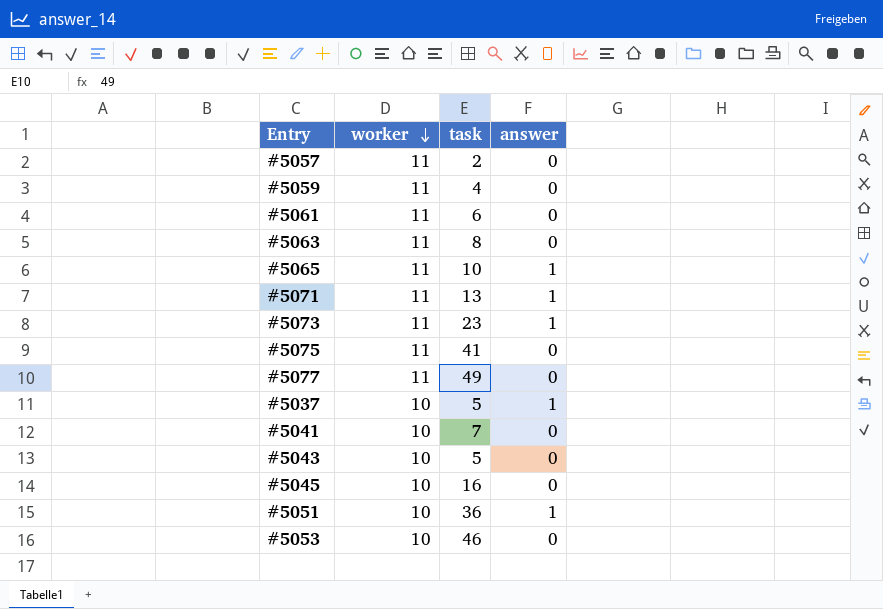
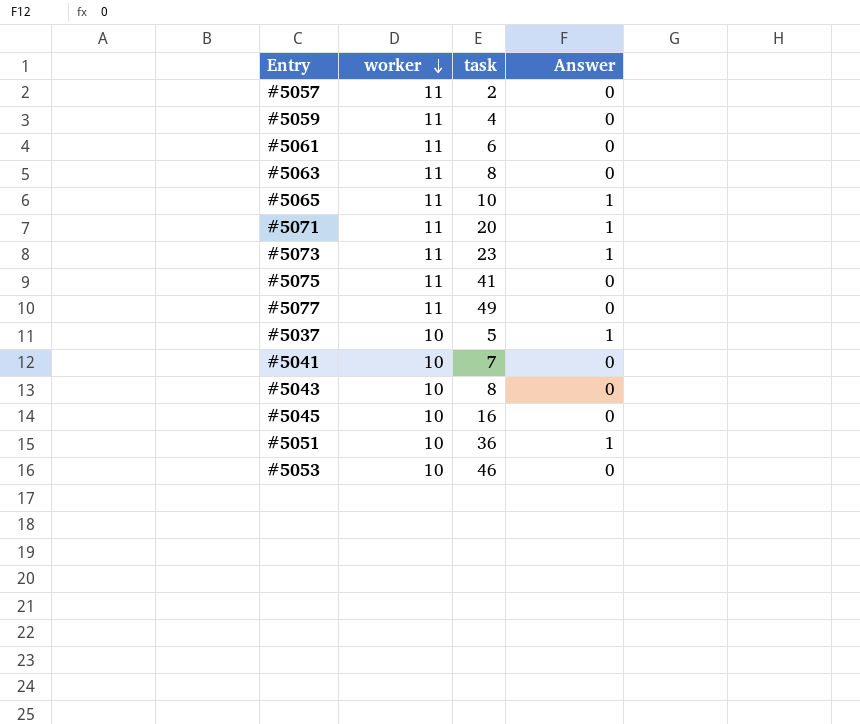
column name: answer -> Answer
#5071 | task: 13 -> 20
#5043 | task: 5 -> 8

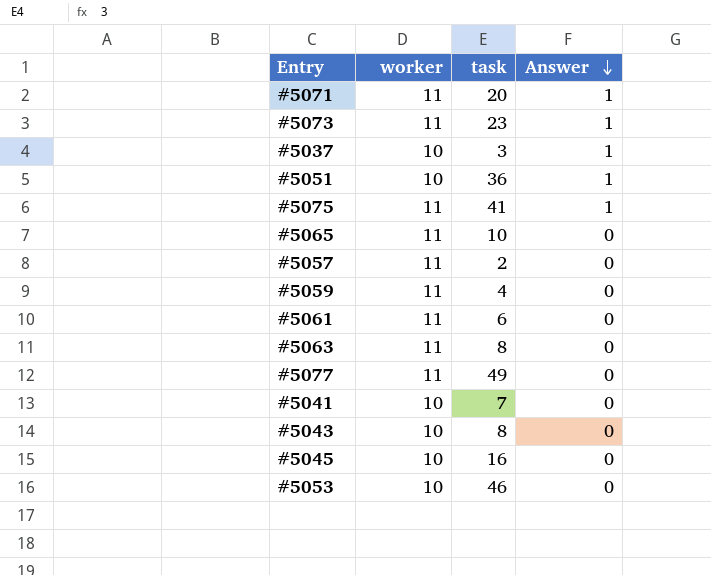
row order: worker descending -> Answer descending
#5037 | task: 5 -> 3
#5075 | Answer: 0 -> 1
#5065 | Answer: 1 -> 0

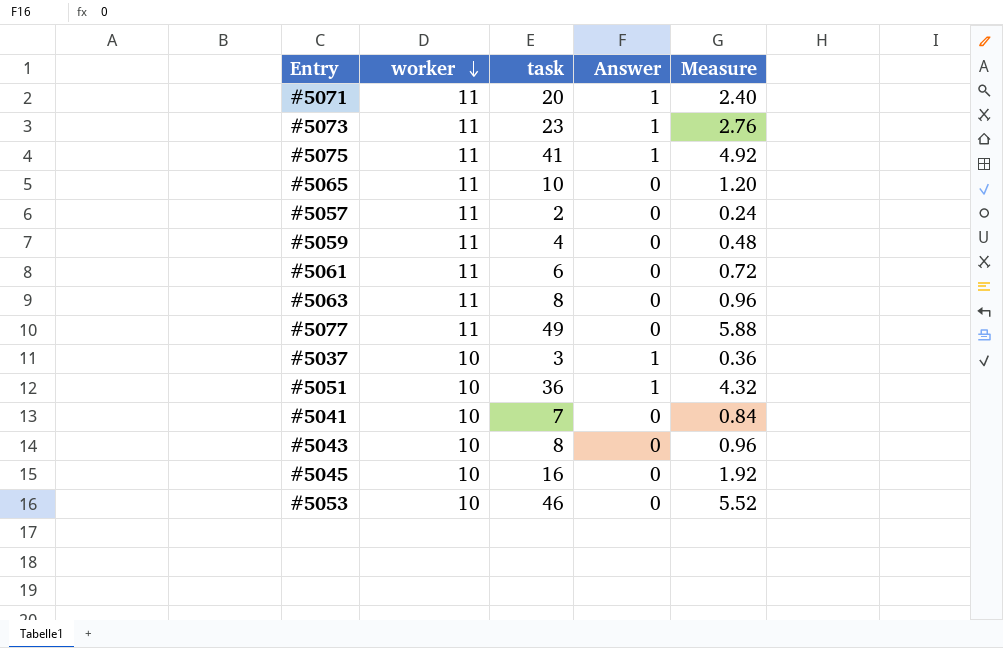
row order: Answer descending -> worker descending
column Measure | formula: none -> [task] * 0.12

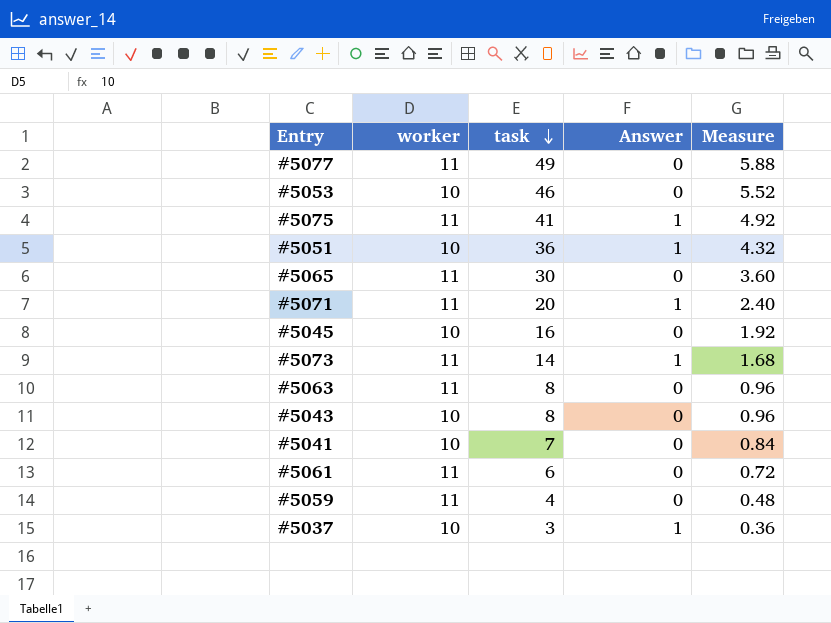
row order: worker descending -> task descending
row #5057: 11 | 2 | 0 | 0.24 -> none
#5065 | task: 10 -> 30
#5065 | Measure: 1.20 -> 3.60
#5073 | task: 23 -> 14
#5073 | Measure: 2.76 -> 1.68

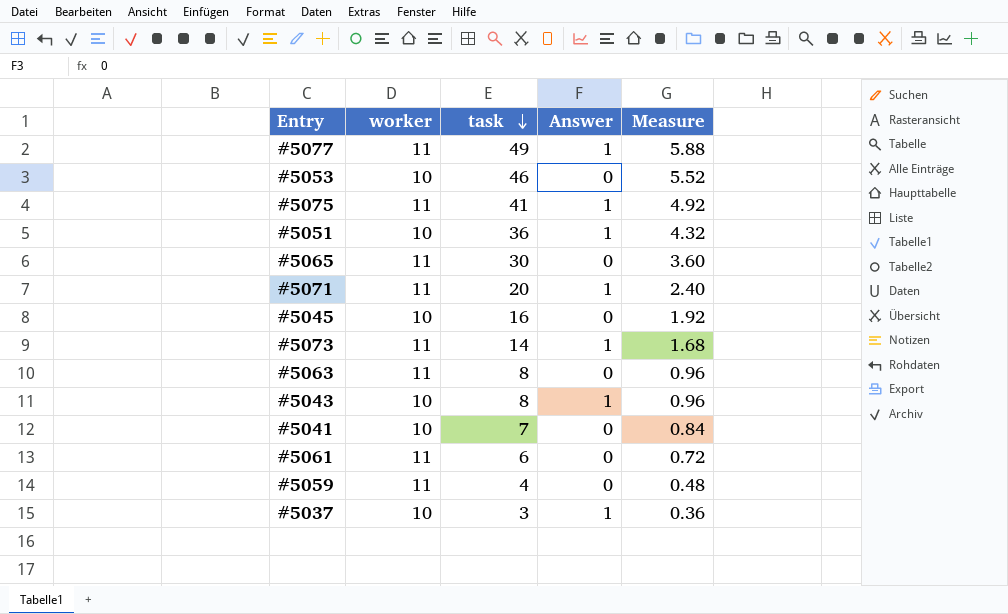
#5077 | Answer: 0 -> 1
#5043 | Answer: 0 -> 1

